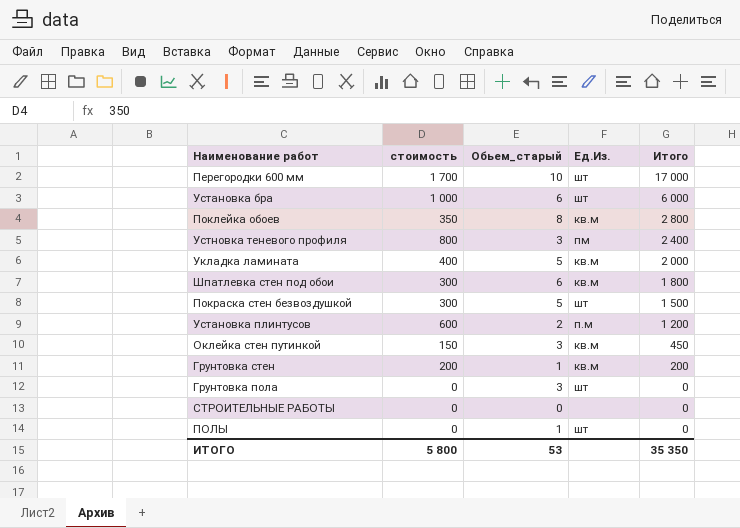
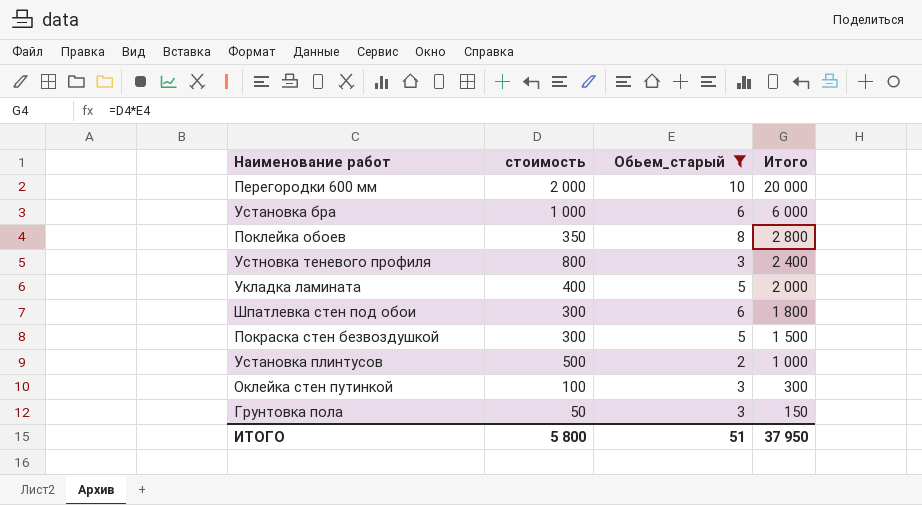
filter: none -> Обьем_старый >= 2
column Ед.Из. | position: 4 -> none
Перегородки 600 мм | стоимость: 1 700 -> 2 000
Перегородки 600 мм | Итого: 17 000 -> 20 000
Установка плинтусов | стоимость: 600 -> 500
Установка плинтусов | Итого: 1 200 -> 1 000
Оклейка стен путинкой | стоимость: 150 -> 100
Оклейка стен путинкой | Итого: 450 -> 300
Грунтовка пола | стоимость: 0 -> 50
Грунтовка пола | Итого: 0 -> 150
ИТОГО | Обьем_старый: 53 -> 51
ИТОГО | Итого: 35 350 -> 37 950

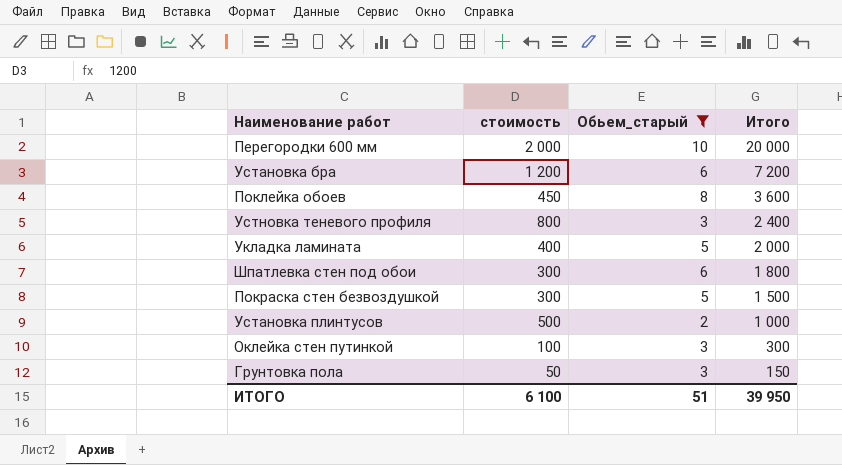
Установка бра | стоимость: 1 000 -> 1 200
Установка бра | Итого: 6 000 -> 7 200
Поклейка обоев | стоимость: 350 -> 450
Поклейка обоев | Итого: 2 800 -> 3 600
ИТОГО | стоимость: 5 800 -> 6 100
ИТОГО | Итого: 37 950 -> 39 950

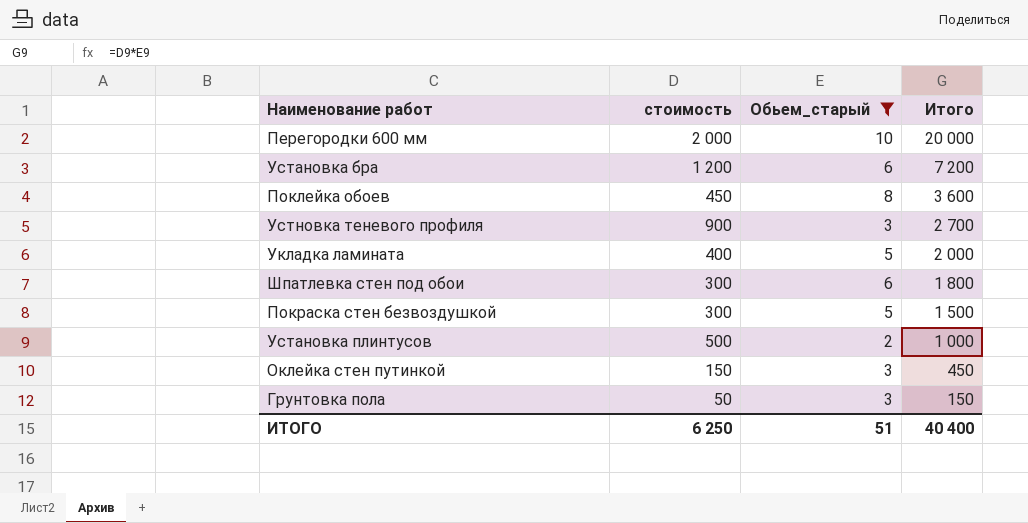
Устновка теневого профиля | стоимость: 800 -> 900
Устновка теневого профиля | Итого: 2 400 -> 2 700
Оклейка стен путинкой | стоимость: 100 -> 150
Оклейка стен путинкой | Итого: 300 -> 450
ИТОГО | стоимость: 6 100 -> 6 250
ИТОГО | Итого: 39 950 -> 40 400

